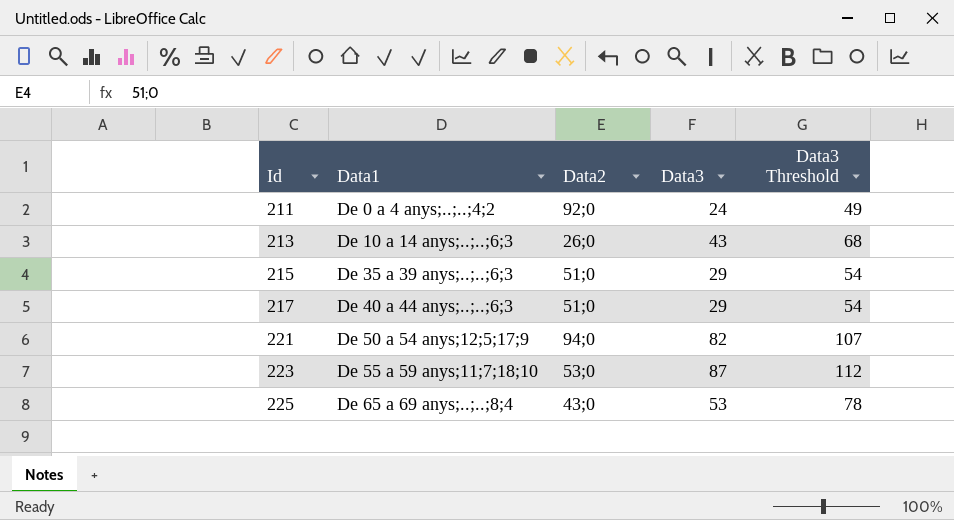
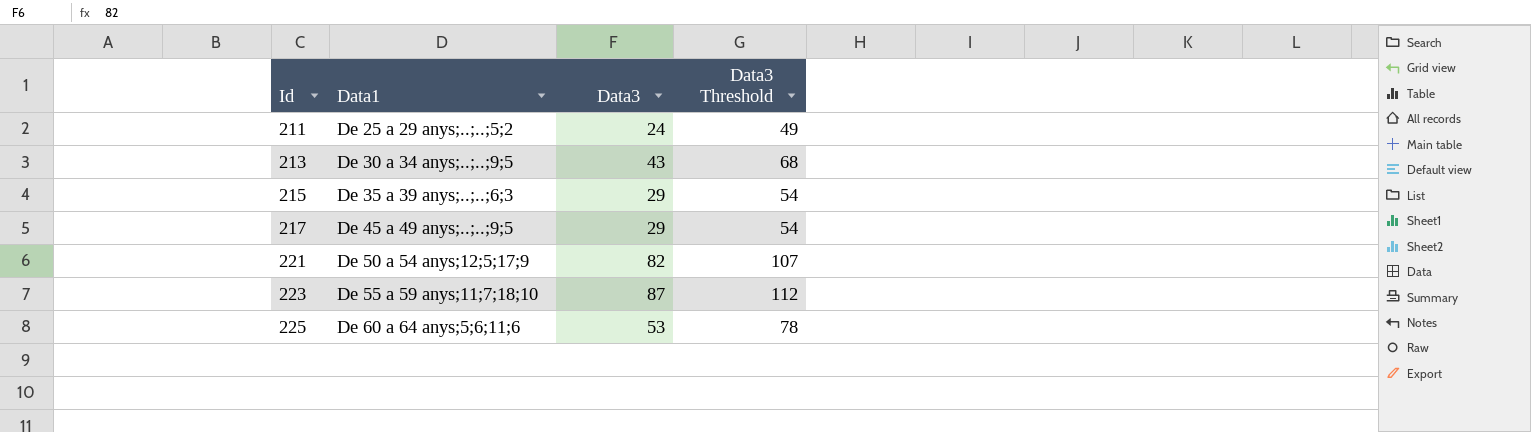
column Data2 | position: 3 -> none
211 | Data1: De 0 a 4 anys;..;..;4;2 -> De 25 a 29 anys;..;..;5;2
213 | Data1: De 10 a 14 anys;..;..;6;3 -> De 30 a 34 anys;..;..;9;5
217 | Data1: De 40 a 44 anys;..;..;6;3 -> De 45 a 49 anys;..;..;9;5
225 | Data1: De 65 a 69 anys;..;..;8;4 -> De 60 a 64 anys;5;6;11;6

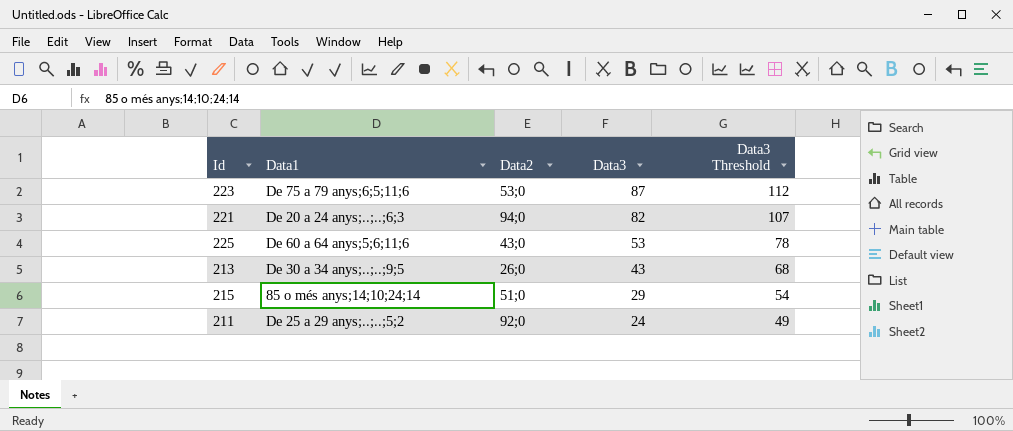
row order: Id ascending -> Data3 descending
column Data2 | position: none -> 3
row 217: De 45 a 49 anys;..;..;9;5 | 29 | 54 -> none
223 | Data1: De 55 a 59 anys;11;7;18;10 -> De 75 a 79 anys;6;5;11;6
221 | Data1: De 50 a 54 anys;12;5;17;9 -> De 20 a 24 anys;..;..;6;3
215 | Data1: De 35 a 39 anys;..;..;6;3 -> 85 o més anys;14;10;24;14

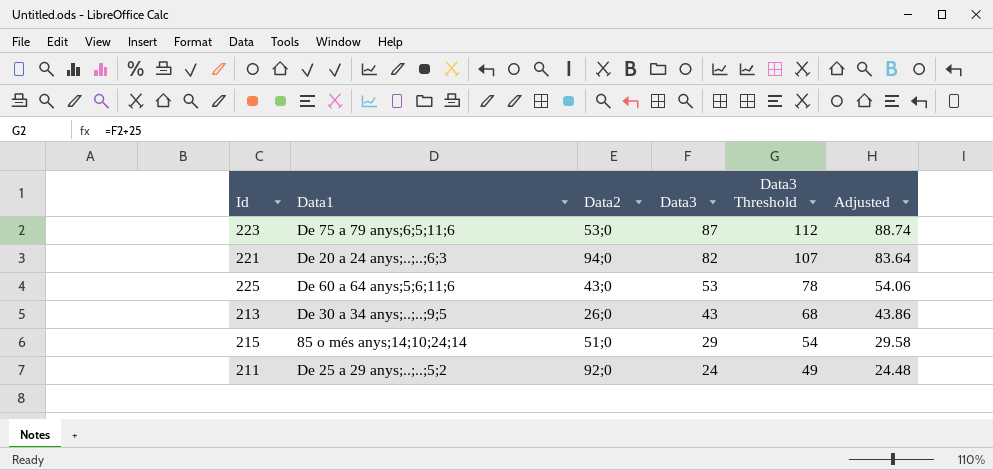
column Adjusted | formula: none -> [Data3] * 1.02

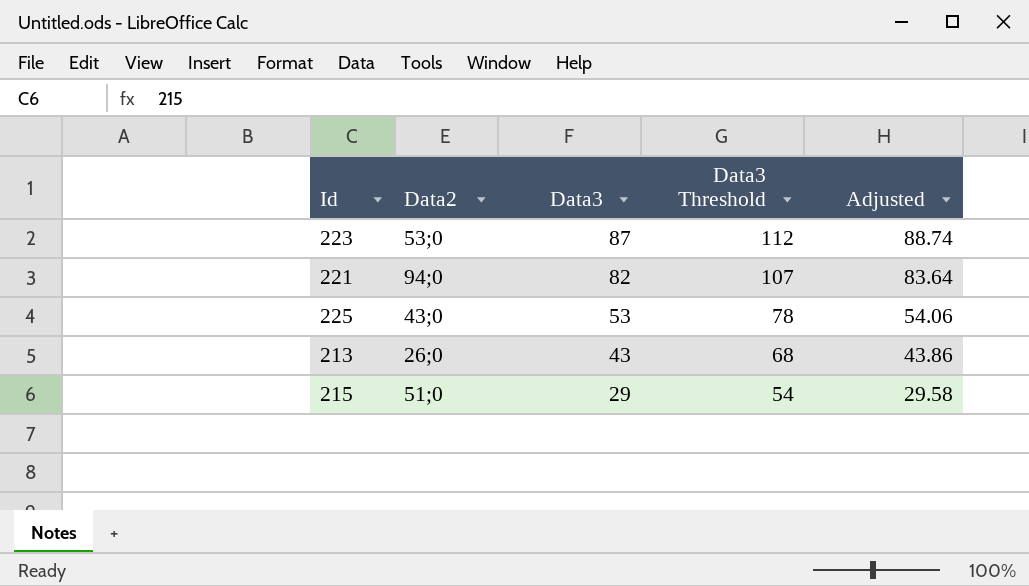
column Data1 | position: 2 -> none
row 211: De 25 a 29 anys;..;..;5;2 | 92;0 | 24 | 49 | 24.48 -> none

